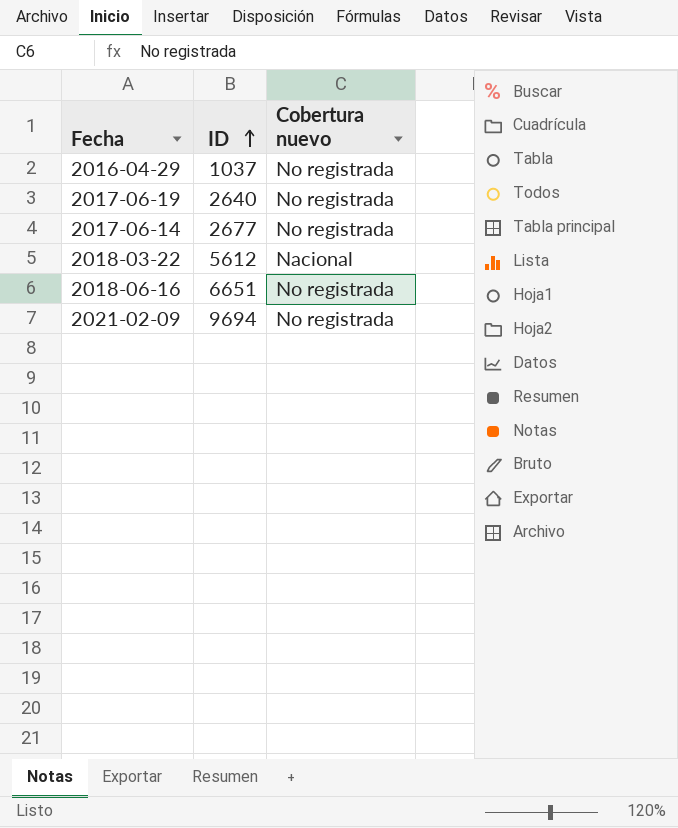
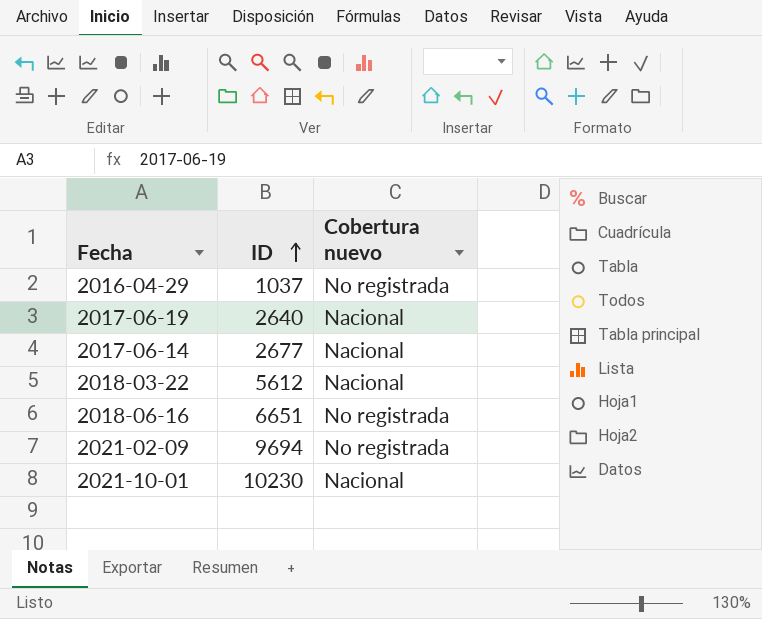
2017-06-19 | Cobertura nuevo: No registrada -> Nacional
2017-06-14 | Cobertura nuevo: No registrada -> Nacional
row 2021-10-01: none -> 10230 | Nacional

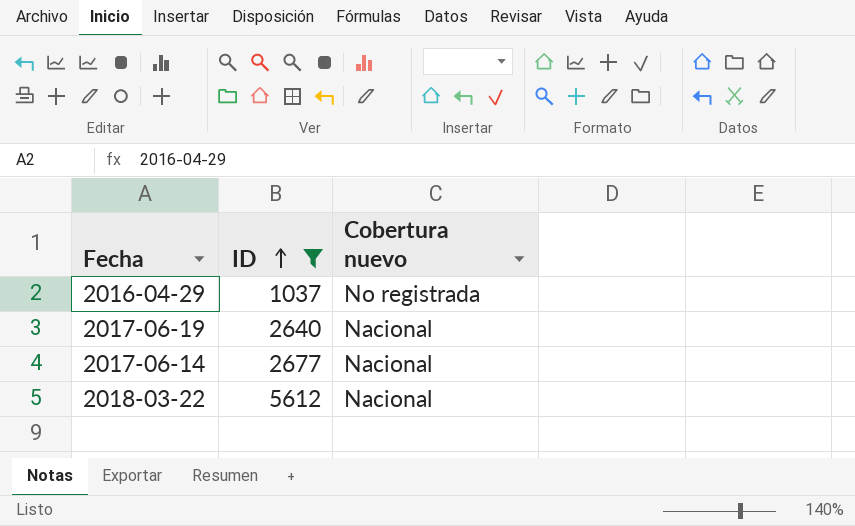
filter: none -> ID <= 5612

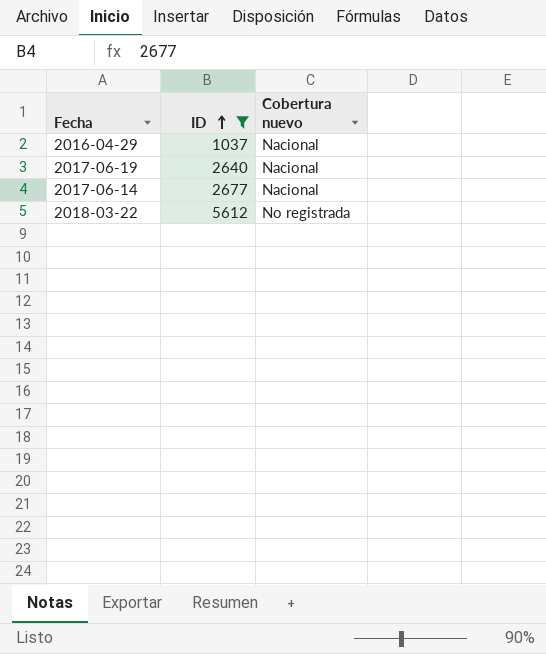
2016-04-29 | Cobertura nuevo: No registrada -> Nacional
2018-03-22 | Cobertura nuevo: Nacional -> No registrada

